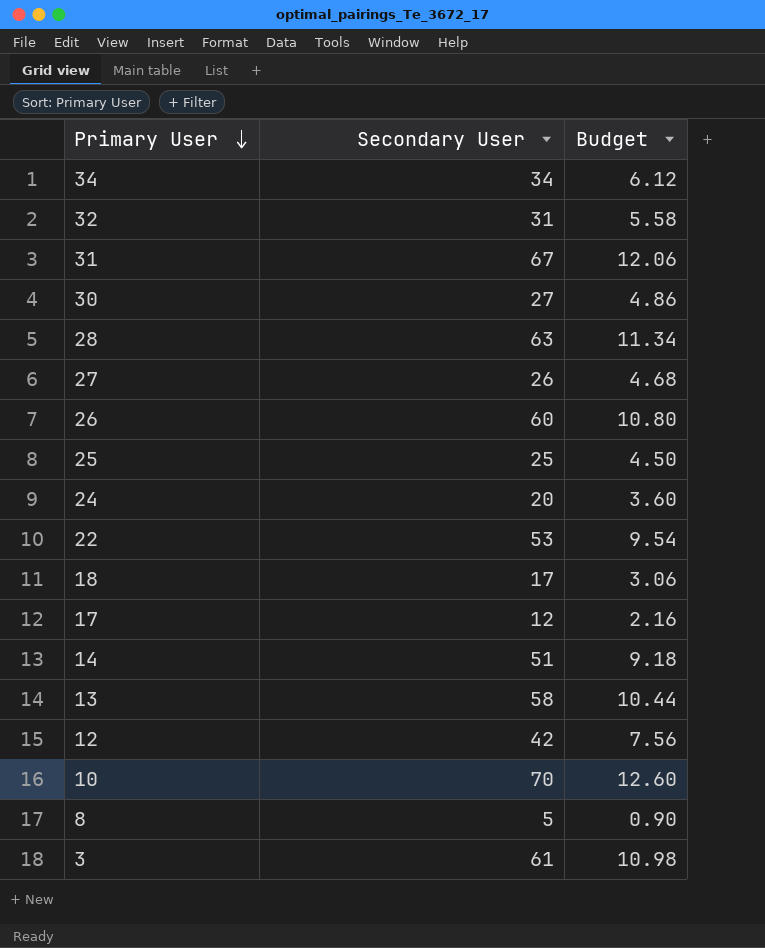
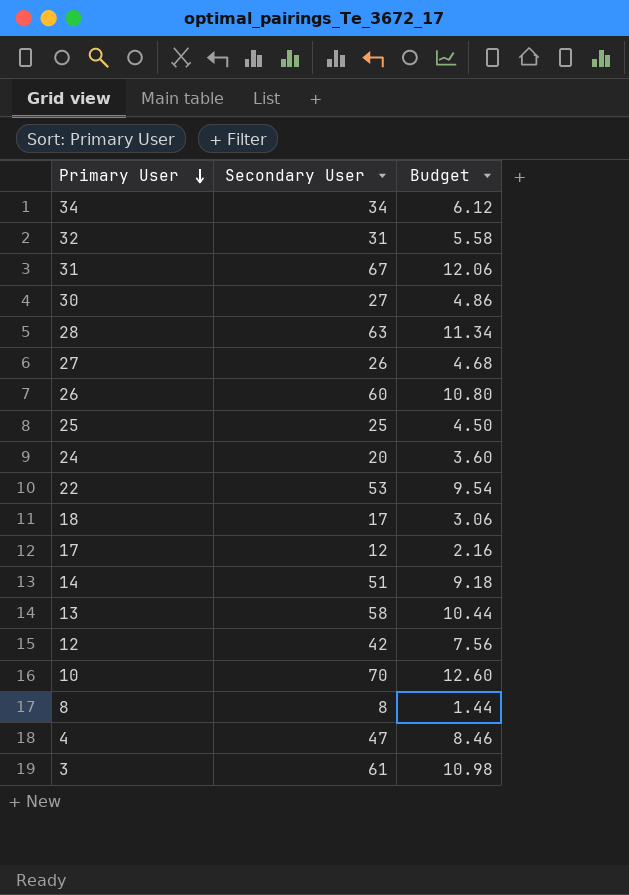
8 | Secondary User: 5 -> 8
8 | Budget: 0.90 -> 1.44
row 4: none -> 47 | 8.46

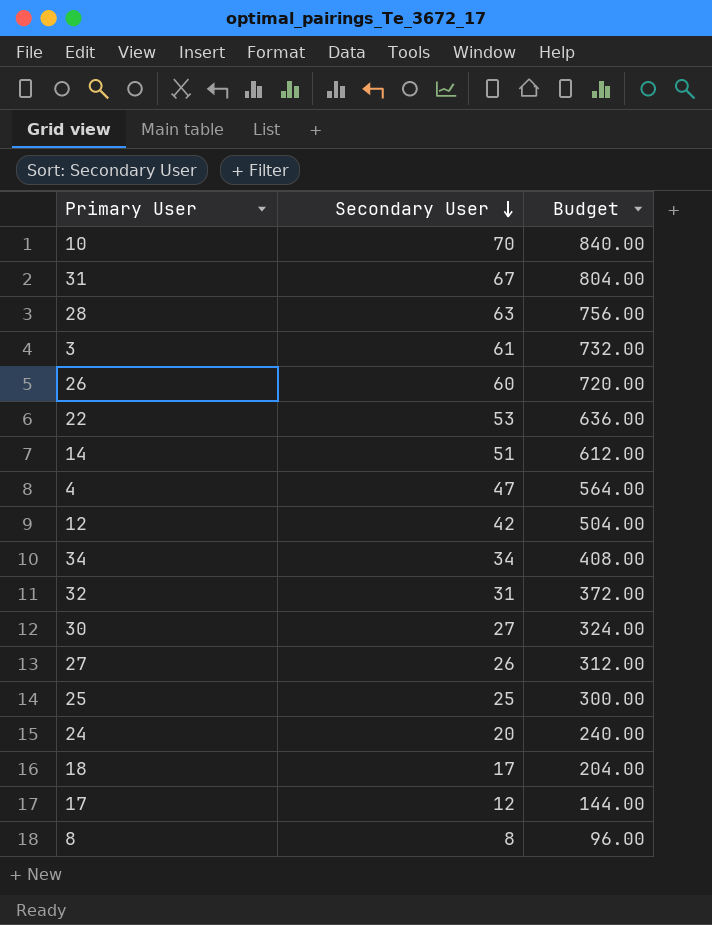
row order: Primary User descending -> Secondary User descending
column Budget | formula: [Secondary User] * 0.18 -> [Secondary User] * 12
row 13: 58 | 10.44 -> none

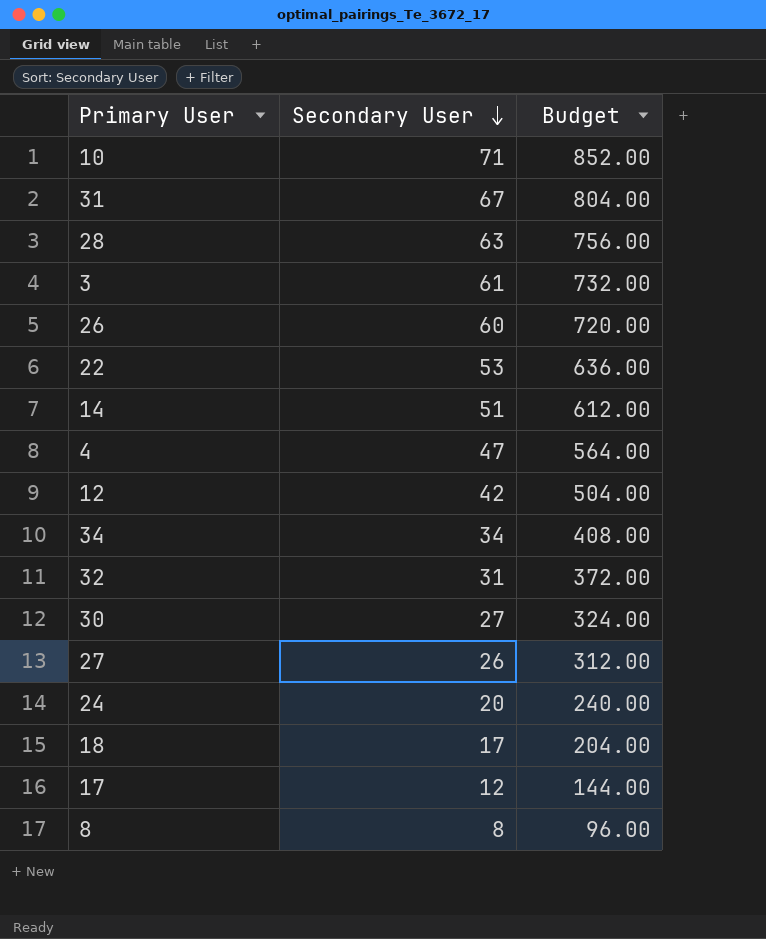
row 25: 25 | 300.00 -> none
10 | Secondary User: 70 -> 71
10 | Budget: 840.00 -> 852.00

